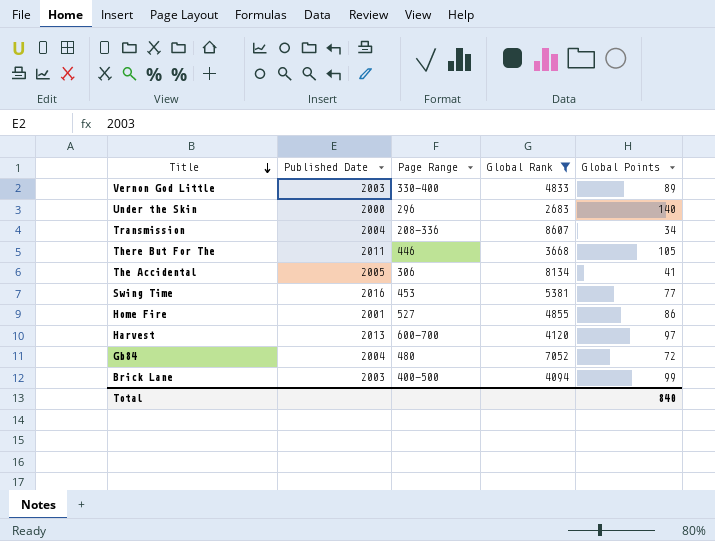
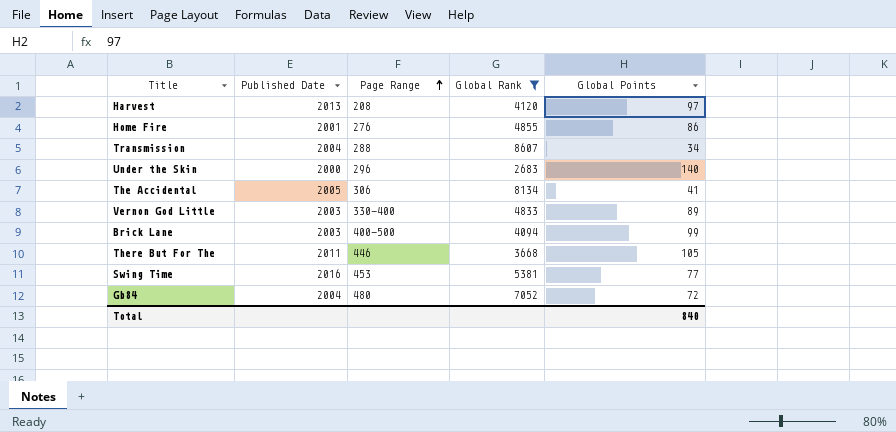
row order: Title descending -> Page Range ascending
Harvest | Page Range: 600-700 -> 208
Home Fire | Page Range: 527 -> 276
Transmission | Page Range: 208-336 -> 288

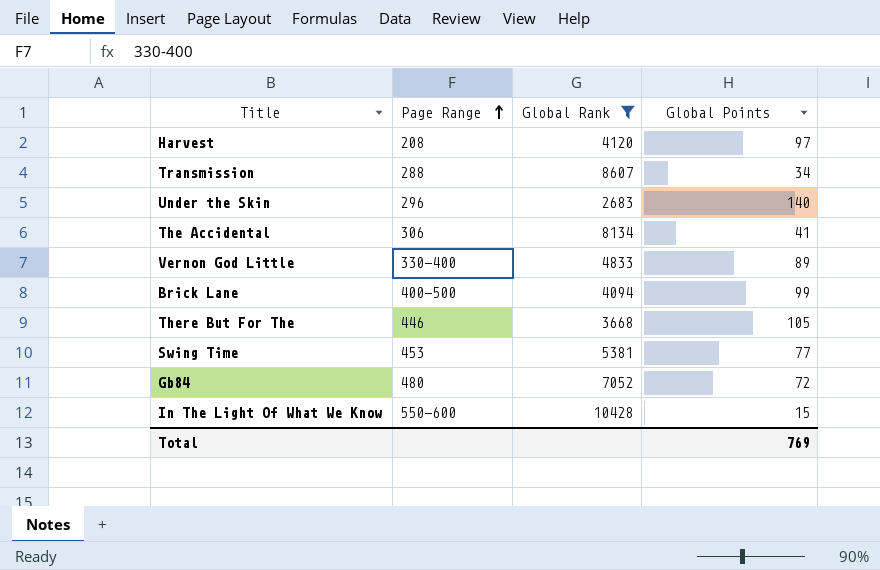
column Published Date | position: 2 -> none
row Home Fire: 2001 | 276 | 4855 | 86 -> none
row In The Light Of What We Know: none -> 550-600 | 10428 | 15
Total | Global Points: 840 -> 769

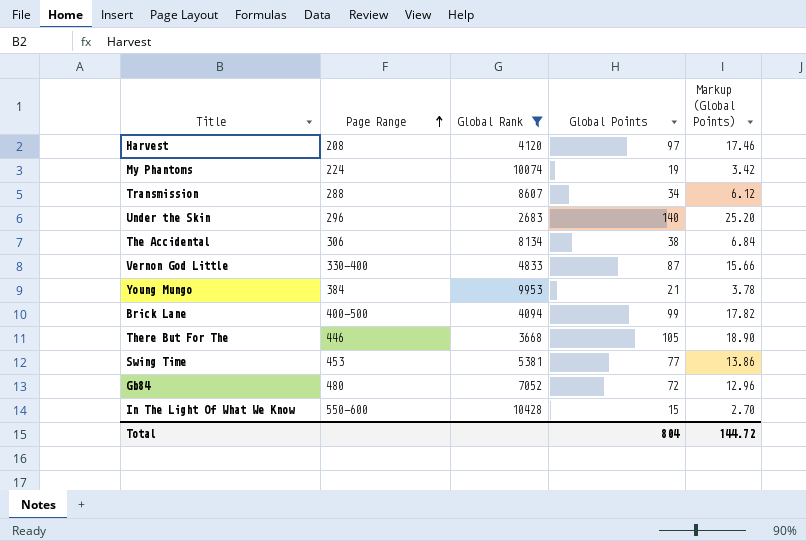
column Markup (Global Points) | formula: none -> [Global Points] * 0.18
row My Phantoms: none -> 224 | 10074 | 19 | 3.42
The Accidental | Global Points: 41 -> 38
Vernon God Little | Global Points: 89 -> 87
row Young Mungo: none -> 384 | 9953 | 21 | 3.78
Total | Global Points: 769 -> 804

